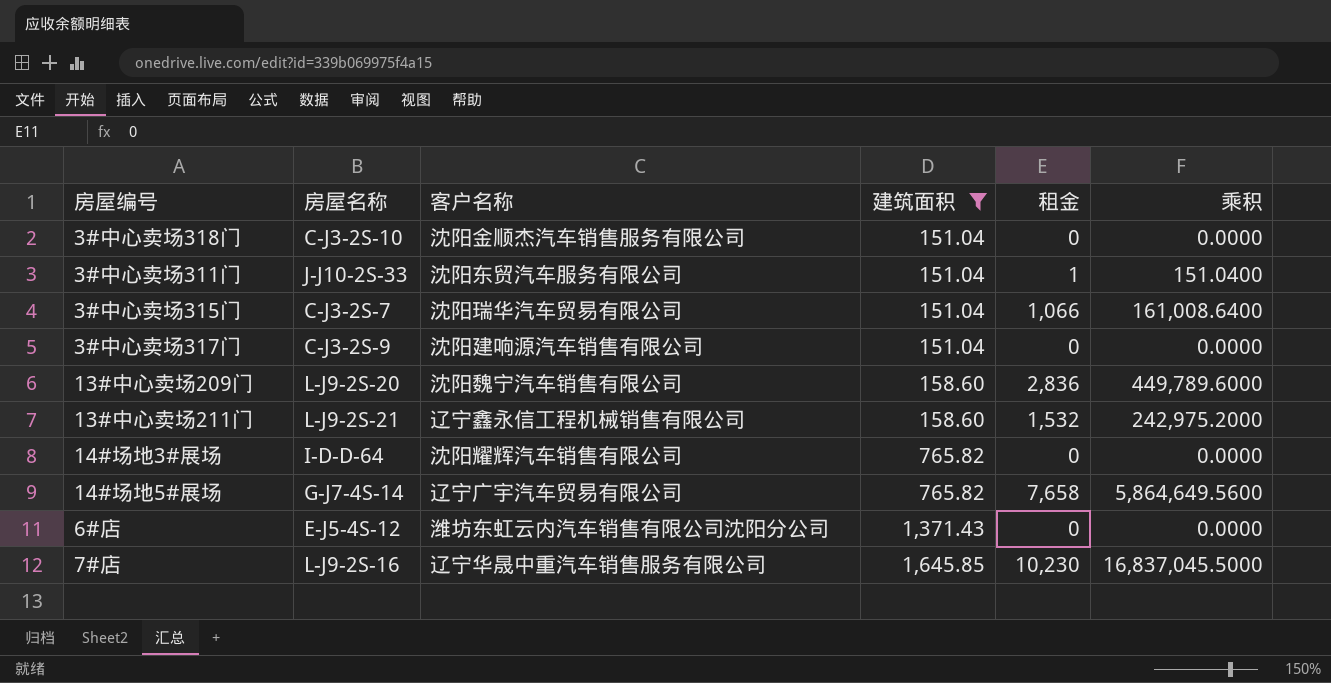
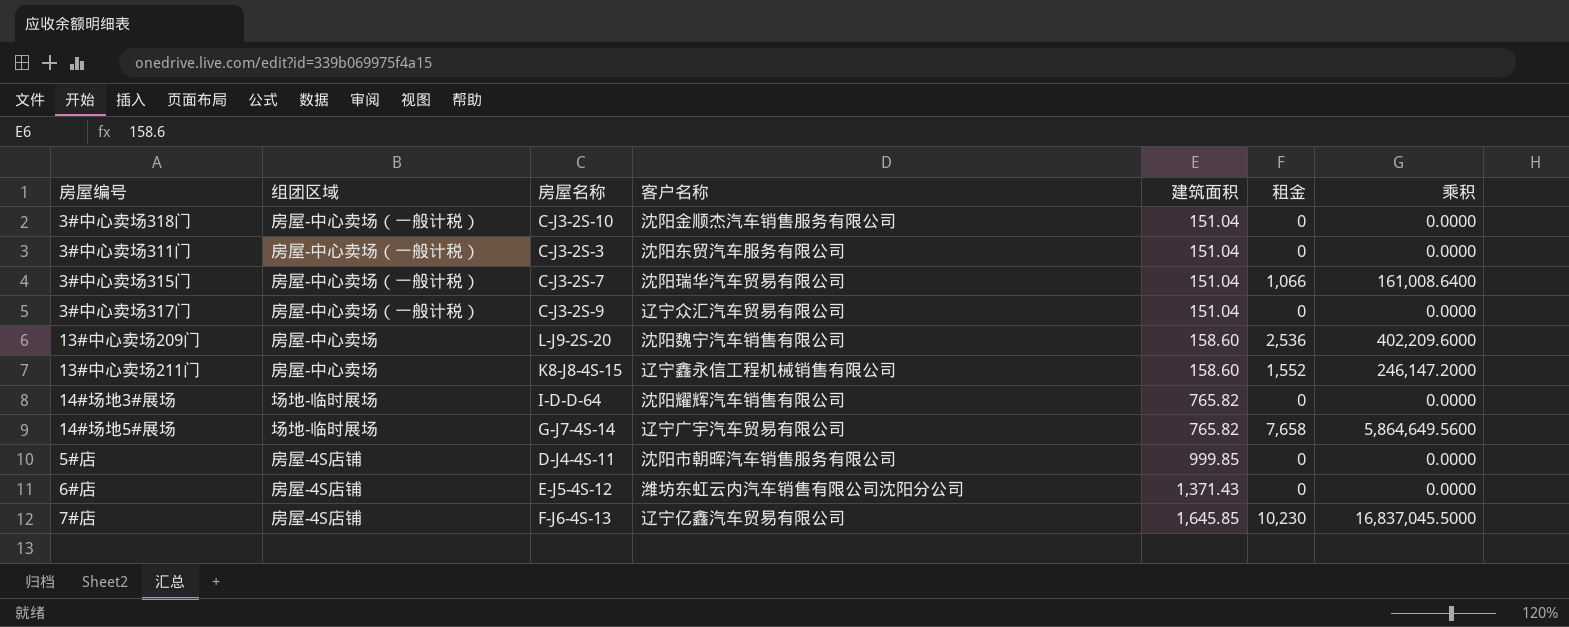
filter: 建筑面积 != 999.85 -> none
column 组团区域 | position: none -> 2
3#中心卖场311门 | 房屋名称: J-J10-2S-33 -> C-J3-2S-3
3#中心卖场311门 | 租金: 1 -> 0
3#中心卖场311门 | 乘积: 151.0400 -> 0.0000
3#中心卖场317门 | 客户名称: 沈阳建响源汽车销售有限公司 -> 辽宁众汇汽车贸易有限公司
13#中心卖场209门 | 租金: 2,836 -> 2,536
13#中心卖场209门 | 乘积: 449,789.6000 -> 402,209.6000
13#中心卖场211门 | 房屋名称: L-J9-2S-21 -> K8-J8-4S-15
13#中心卖场211门 | 租金: 1,532 -> 1,552
13#中心卖场211门 | 乘积: 242,975.2000 -> 246,147.2000
7#店 | 房屋名称: L-J9-2S-16 -> F-J6-4S-13
7#店 | 客户名称: 辽宁华晟中重汽车销售服务有限公司 -> 辽宁亿鑫汽车贸易有限公司

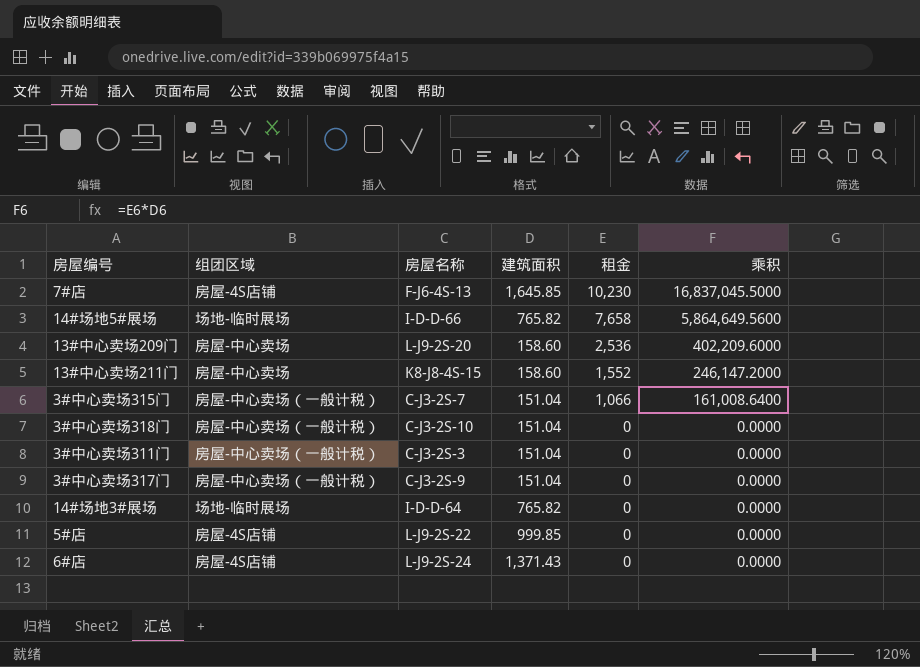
row order: 建筑面积 ascending -> 租金 descending
column 客户名称 | position: 4 -> none
14#场地5#展场 | 房屋名称: G-J7-4S-14 -> I-D-D-66
5#店 | 房屋名称: D-J4-4S-11 -> L-J9-2S-22
6#店 | 房屋名称: E-J5-4S-12 -> L-J9-2S-24

